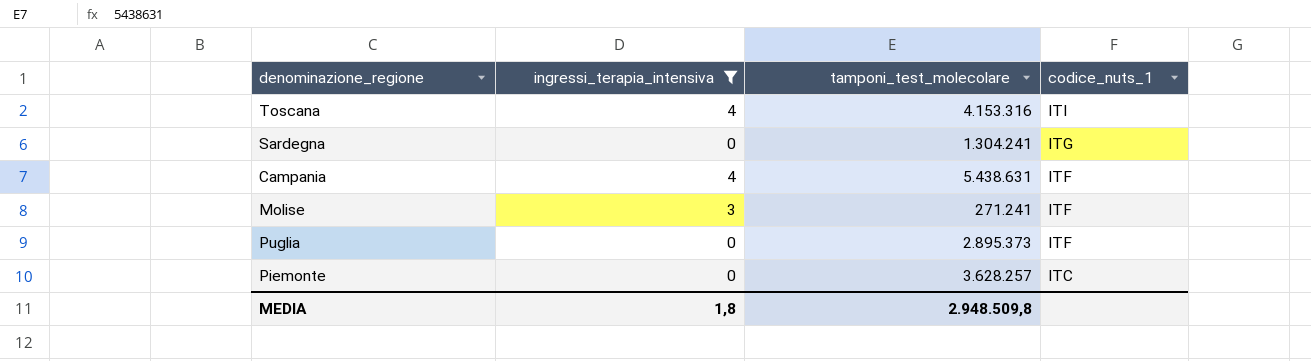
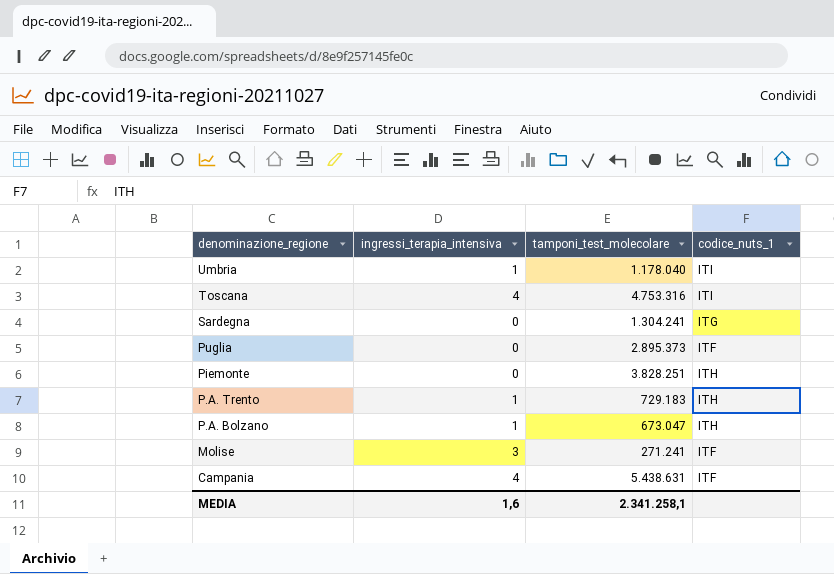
filter: ingressi_terapia_intensiva != 1 -> none
row order: codice_nuts_1 descending -> denominazione_regione descending
Toscana | tamponi_test_molecolare: 4.153.316 -> 4.753.316
Piemonte | tamponi_test_molecolare: 3.628.257 -> 3.828.251
Piemonte | codice_nuts_1: ITC -> ITH
MEDIA | ingressi_terapia_intensiva: 1,8 -> 1,6
MEDIA | tamponi_test_molecolare: 2.948.509,8 -> 2.341.258,1

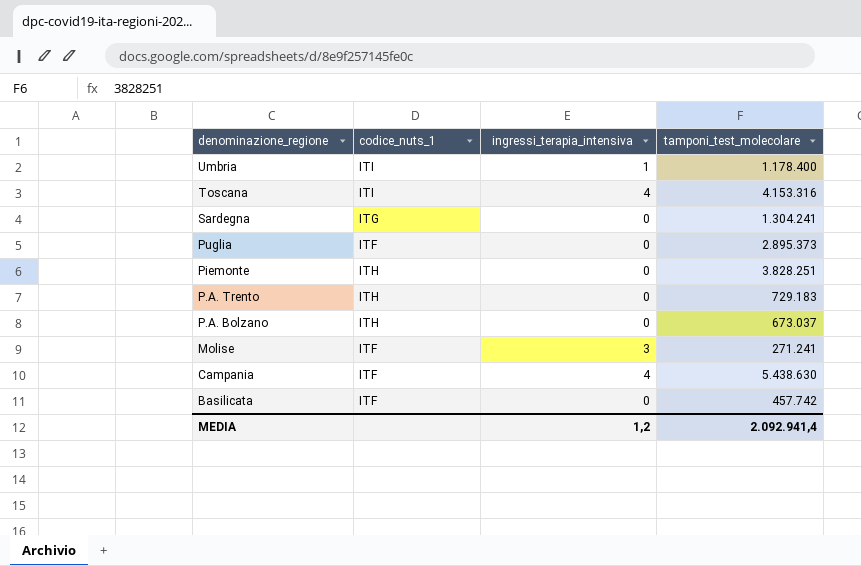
column codice_nuts_1 | position: 4 -> 2
Umbria | tamponi_test_molecolare: 1.178.040 -> 1.178.400
Toscana | tamponi_test_molecolare: 4.753.316 -> 4.153.316
P.A. Trento | ingressi_terapia_intensiva: 1 -> 0
P.A. Bolzano | ingressi_terapia_intensiva: 1 -> 0
P.A. Bolzano | tamponi_test_molecolare: 673.047 -> 673.037
Campania | tamponi_test_molecolare: 5.438.631 -> 5.438.630
row Basilicata: none -> ITF | 0 | 457.742
MEDIA | ingressi_terapia_intensiva: 1,6 -> 1,2
MEDIA | tamponi_test_molecolare: 2.341.258,1 -> 2.092.941,4

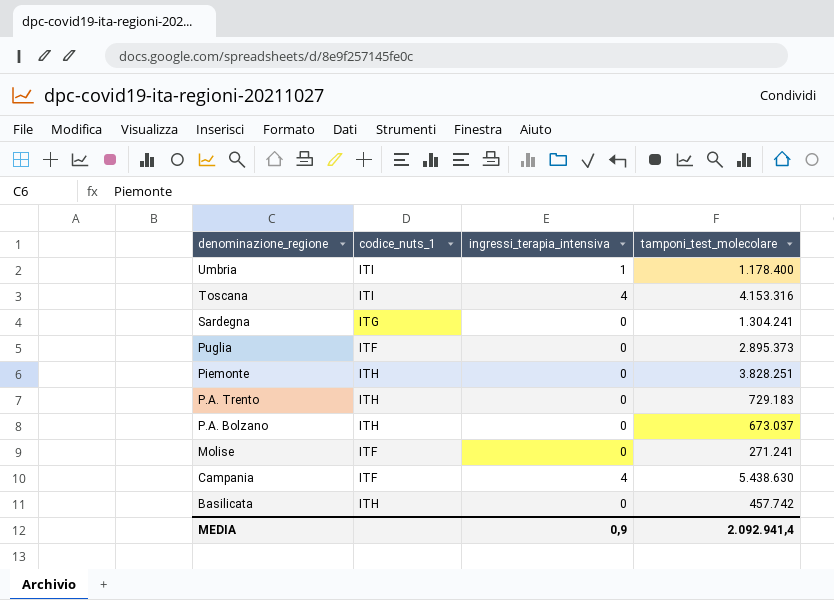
Molise | ingressi_terapia_intensiva: 3 -> 0
Basilicata | codice_nuts_1: ITF -> ITH
MEDIA | ingressi_terapia_intensiva: 1,2 -> 0,9

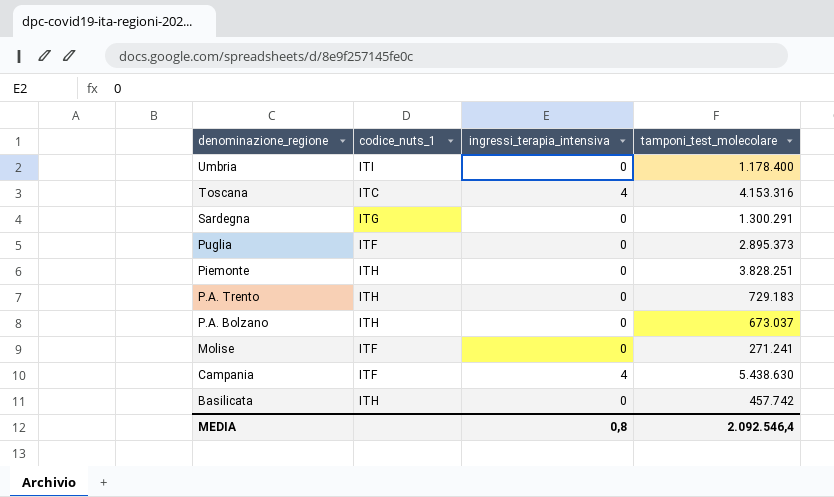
Umbria | ingressi_terapia_intensiva: 1 -> 0
Toscana | codice_nuts_1: ITI -> ITC
Sardegna | tamponi_test_molecolare: 1.304.241 -> 1.300.291
MEDIA | ingressi_terapia_intensiva: 0,9 -> 0,8
MEDIA | tamponi_test_molecolare: 2.092.941,4 -> 2.092.546,4

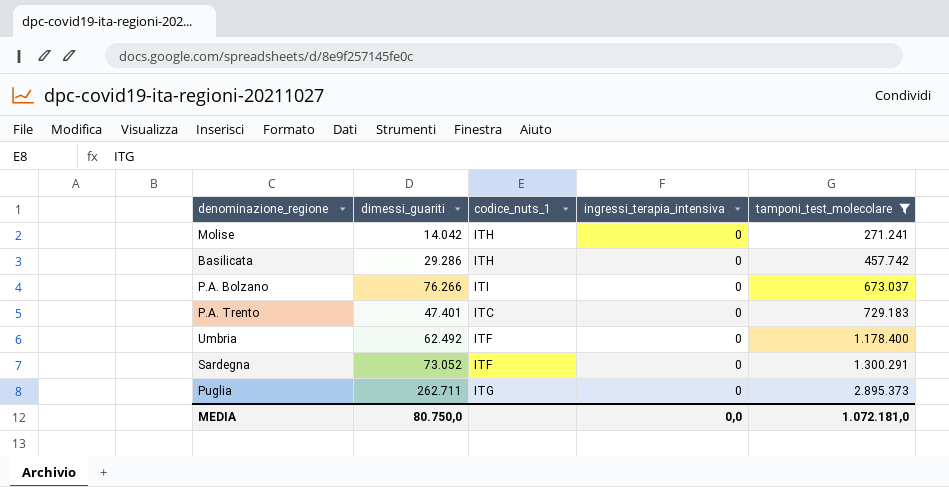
filter: none -> tamponi_test_molecolare <= 2.895.373
row order: denominazione_regione descending -> tamponi_test_molecolare ascending
column dimessi_guariti | position: none -> 2
Molise | codice_nuts_1: ITF -> ITH
P.A. Bolzano | codice_nuts_1: ITH -> ITI
P.A. Trento | codice_nuts_1: ITH -> ITC
Umbria | codice_nuts_1: ITI -> ITF
Sardegna | codice_nuts_1: ITG -> ITF
Puglia | codice_nuts_1: ITF -> ITG
MEDIA | ingressi_terapia_intensiva: 0,8 -> 0,0
MEDIA | tamponi_test_molecolare: 2.092.546,4 -> 1.072.181,0

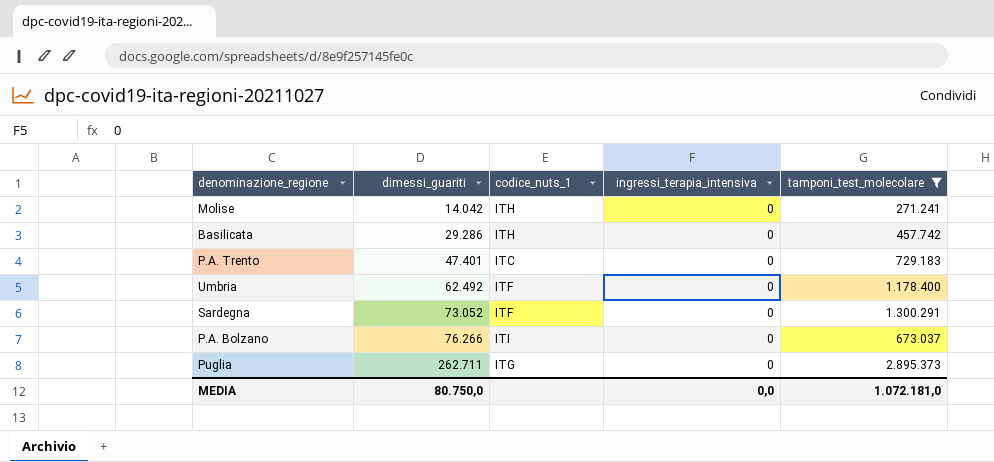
row order: tamponi_test_molecolare ascending -> dimessi_guariti ascending

